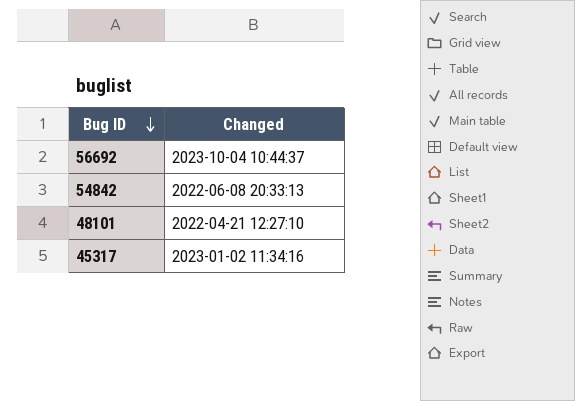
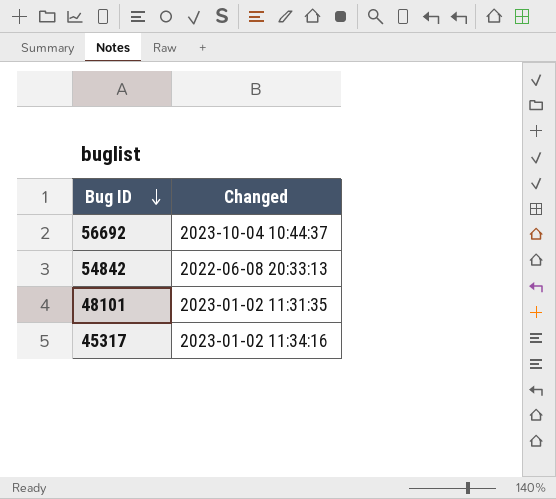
48101 | Changed: 2022-04-21 12:27:10 -> 2023-01-02 11:31:35

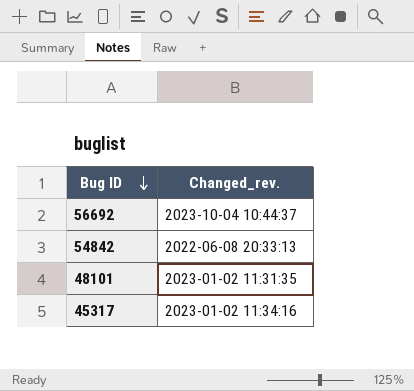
column name: Changed -> Changed_rev.

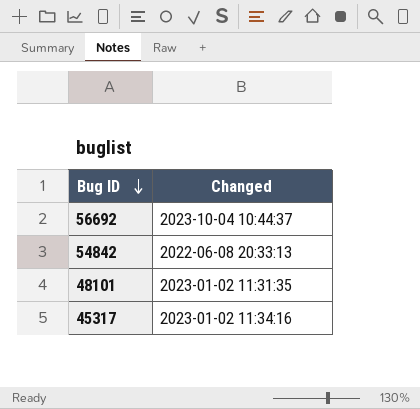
column name: Changed_rev. -> Changed

